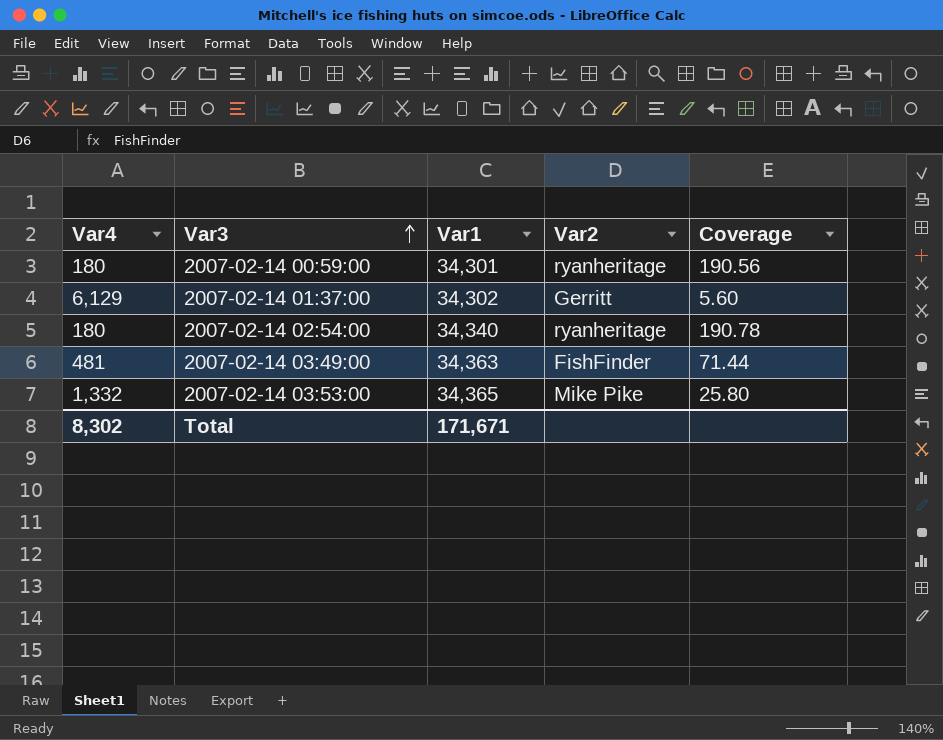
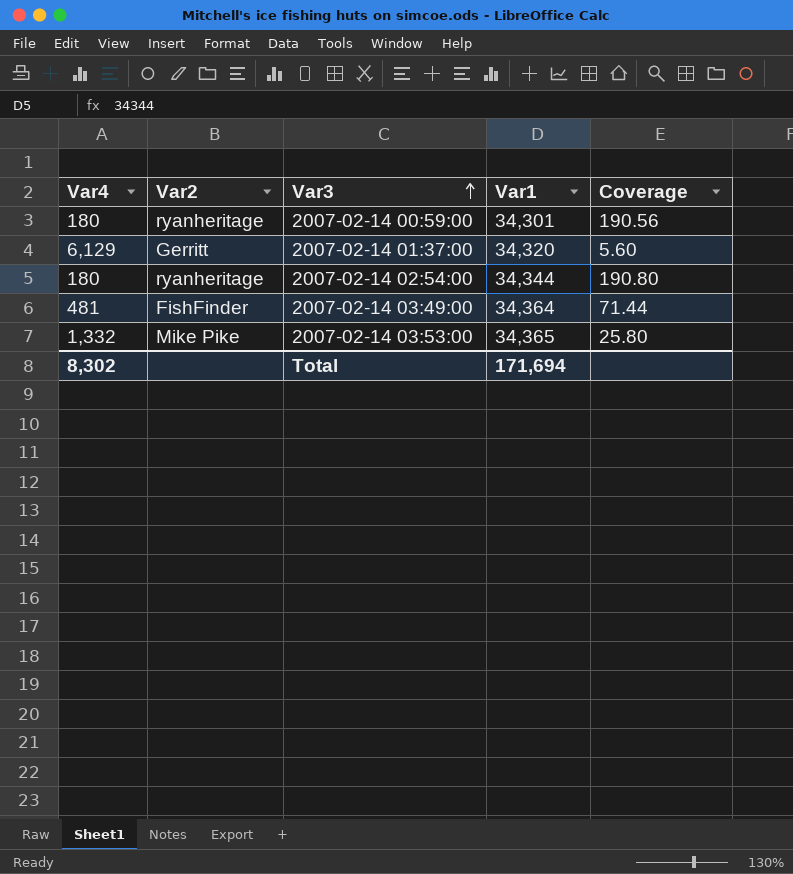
column Var2 | position: 4 -> 2
2007-02-14 01:37:00 | Var1: 34,302 -> 34,320
2007-02-14 02:54:00 | Var1: 34,340 -> 34,344
2007-02-14 02:54:00 | Coverage: 190.78 -> 190.80
2007-02-14 03:49:00 | Var1: 34,363 -> 34,364
Total | Var1: 171,671 -> 171,694

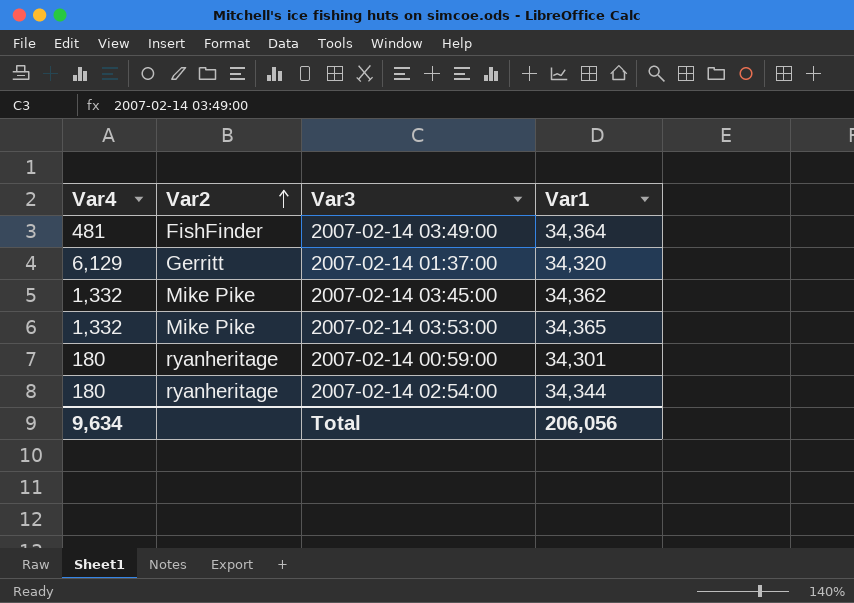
row order: Var3 ascending -> Var2 ascending
column Coverage | formula: [Var1] / [Var4] -> none
row 2007-02-14 03:45:00: none -> 1,332 | Mike Pike | 34,362
Total | Var4: 8,302 -> 9,634
Total | Var1: 171,694 -> 206,056

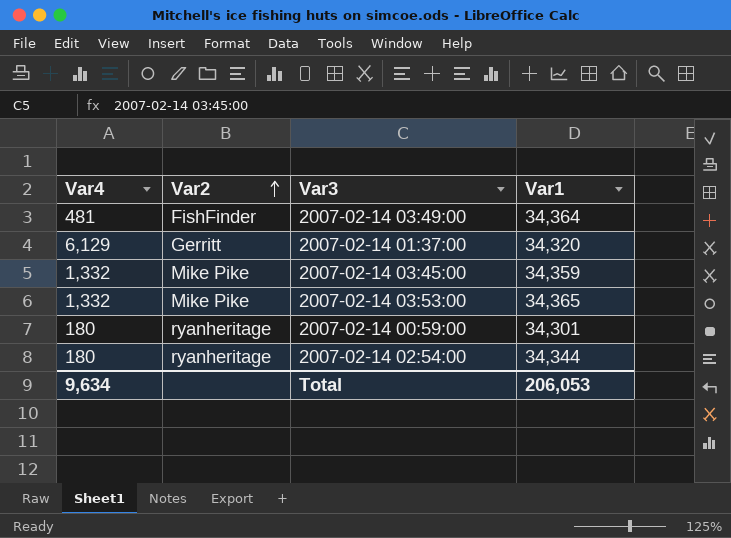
2007-02-14 03:45:00 | Var1: 34,362 -> 34,359
Total | Var1: 206,056 -> 206,053

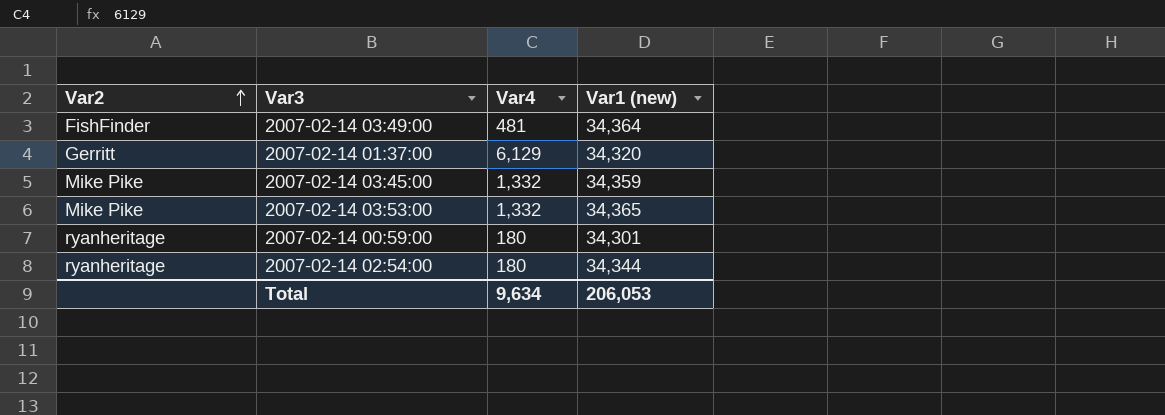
column Var4 | position: 1 -> 3
column name: Var1 -> Var1 (new)

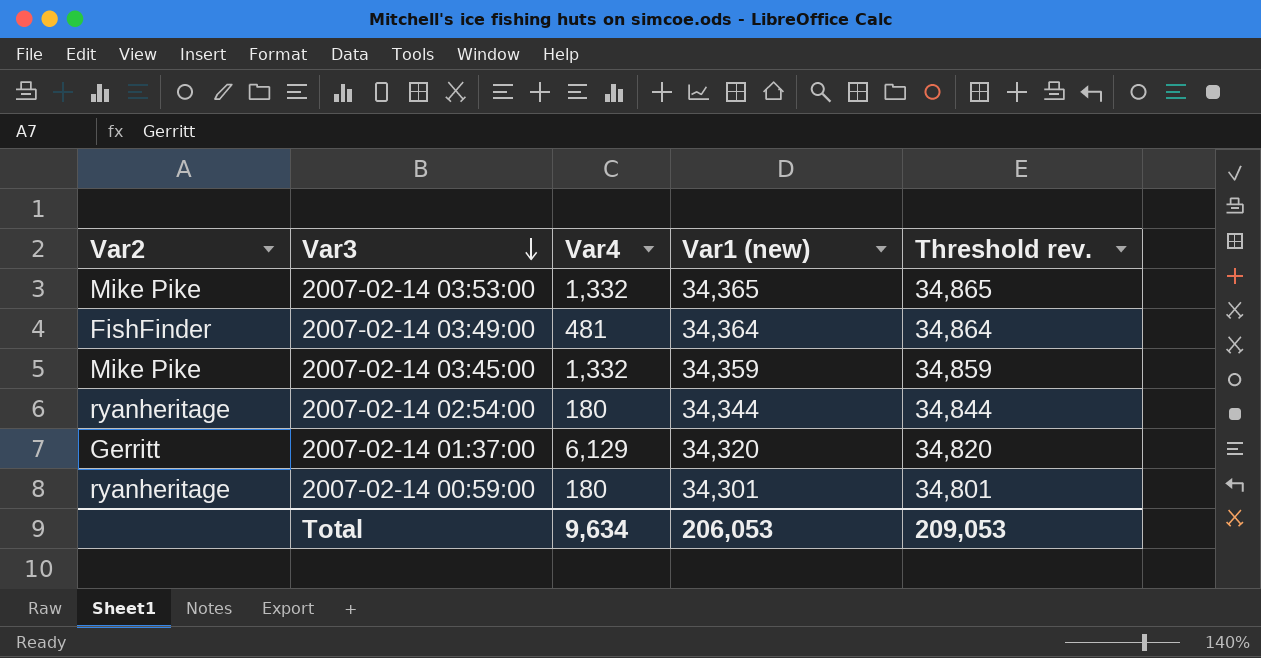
row order: Var2 ascending -> Var3 descending
column Threshold rev. | formula: none -> [Var1 (new)] + 500

